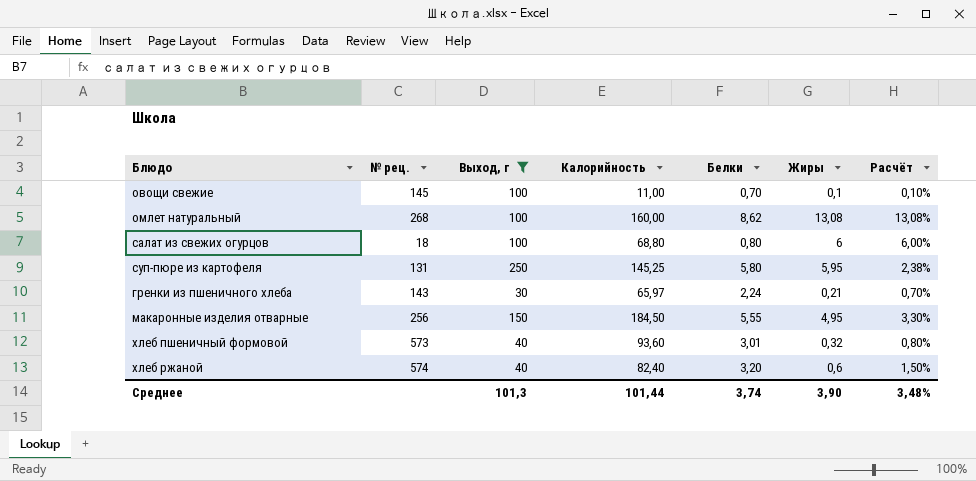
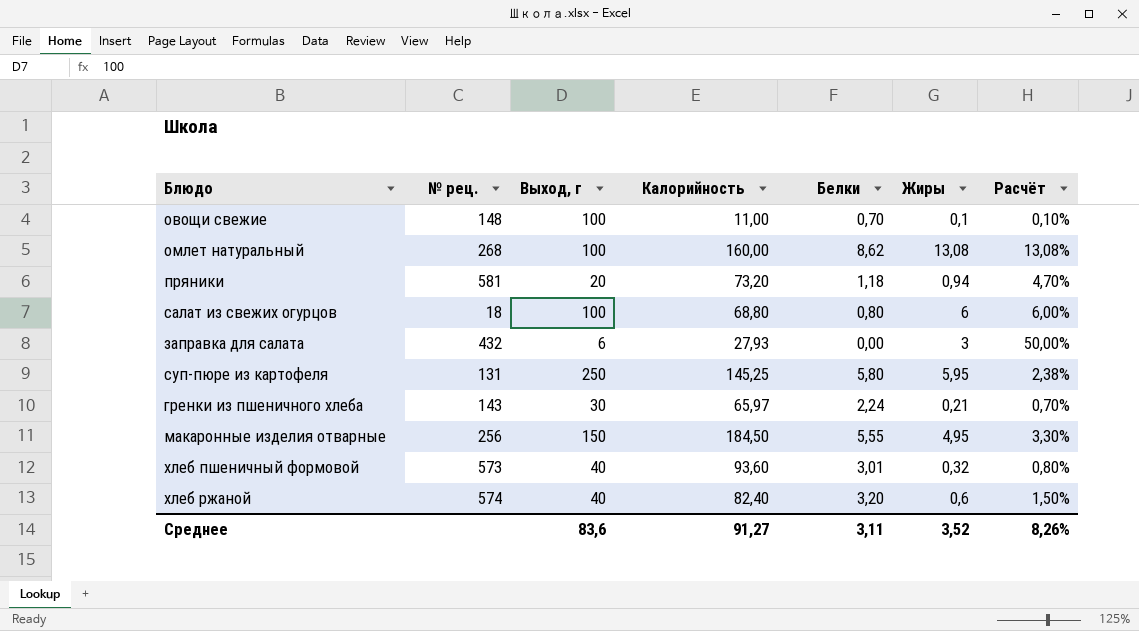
filter: Выход, г >= 30 -> none
овощи свежие | № рец.: 145 -> 148
Среднее | Выход, г: 101,3 -> 83,6
Среднее | Калорийность: 101,44 -> 91,27
Среднее | Белки: 3,74 -> 3,11
Среднее | Жиры: 3,90 -> 3,52
Среднее | Расчёт: 3,48% -> 8,26%

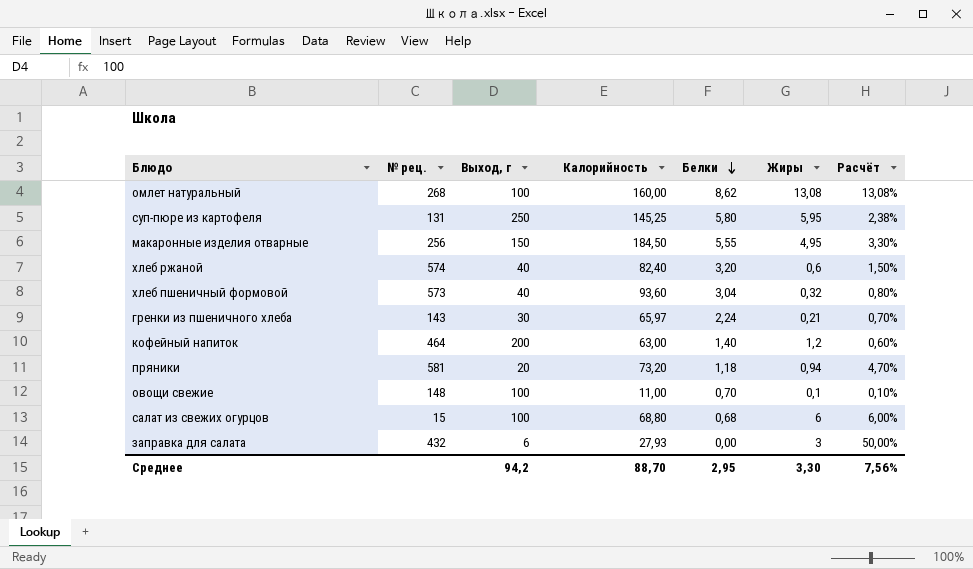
row order: none -> Белки descending
хлеб пшеничный формовой | Белки: 3,01 -> 3,04
row кофейный напиток: none -> 464 | 200 | 63,00 | 1,40 | 1,2 | 0,60%
салат из свежих огурцов | № рец.: 18 -> 15
салат из свежих огурцов | Белки: 0,80 -> 0,68
Среднее | Выход, г: 83,6 -> 94,2
Среднее | Калорийность: 91,27 -> 88,70
Среднее | Белки: 3,11 -> 2,95
Среднее | Жиры: 3,52 -> 3,30
Среднее | Расчёт: 8,26% -> 7,56%

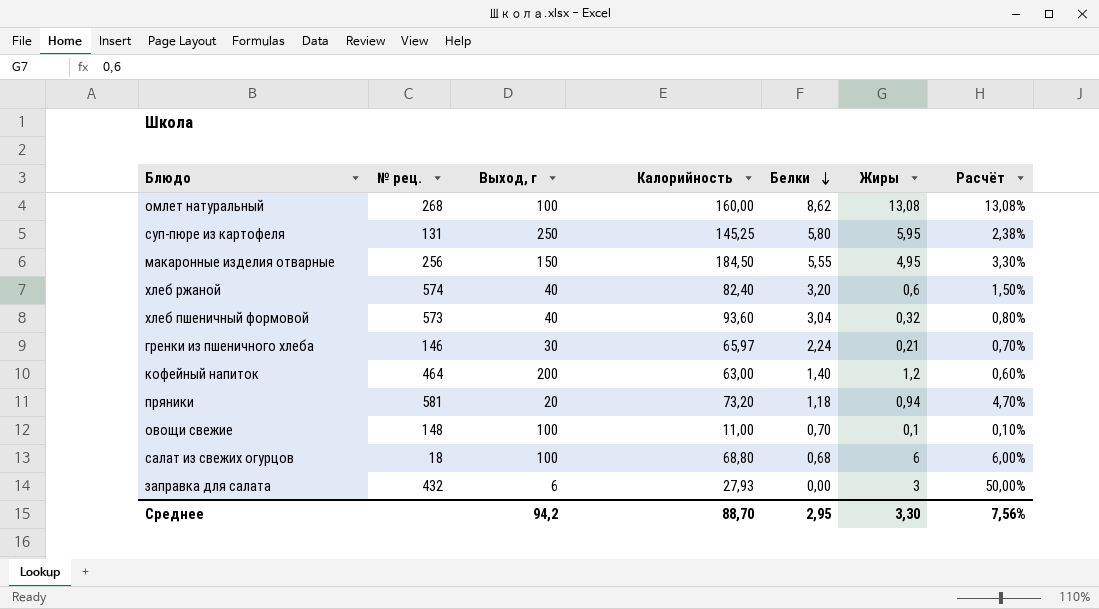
гренки из пшеничного хлеба | № рец.: 143 -> 146
салат из свежих огурцов | № рец.: 15 -> 18

